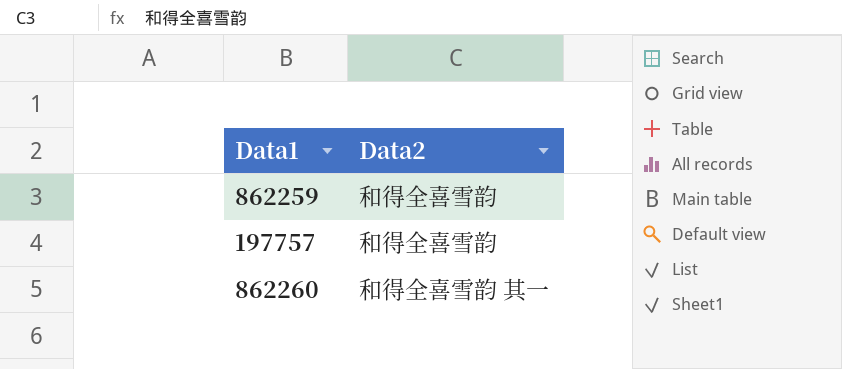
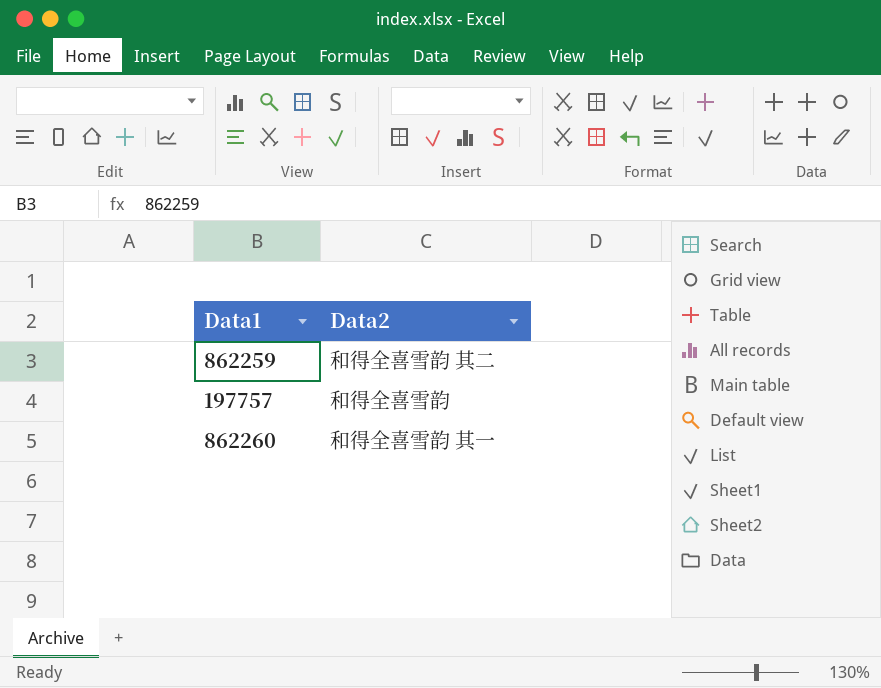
862259 | Data2: 和得全喜雪韵 -> 和得全喜雪韵 其二

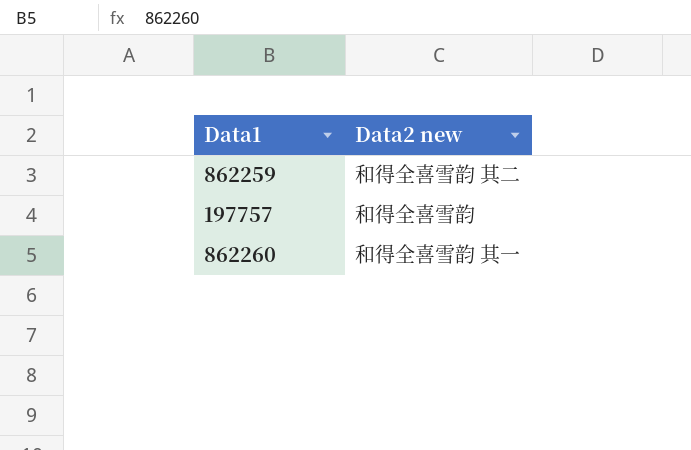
column name: Data2 -> Data2 new

